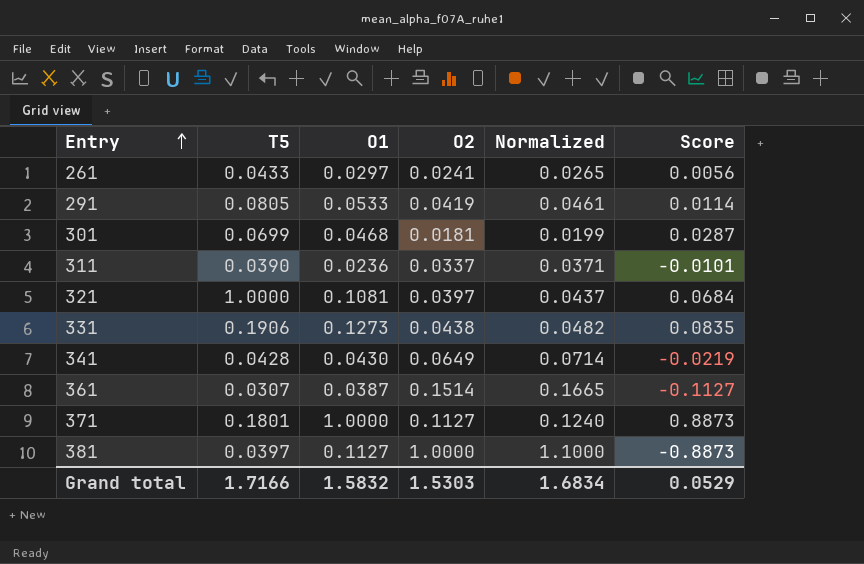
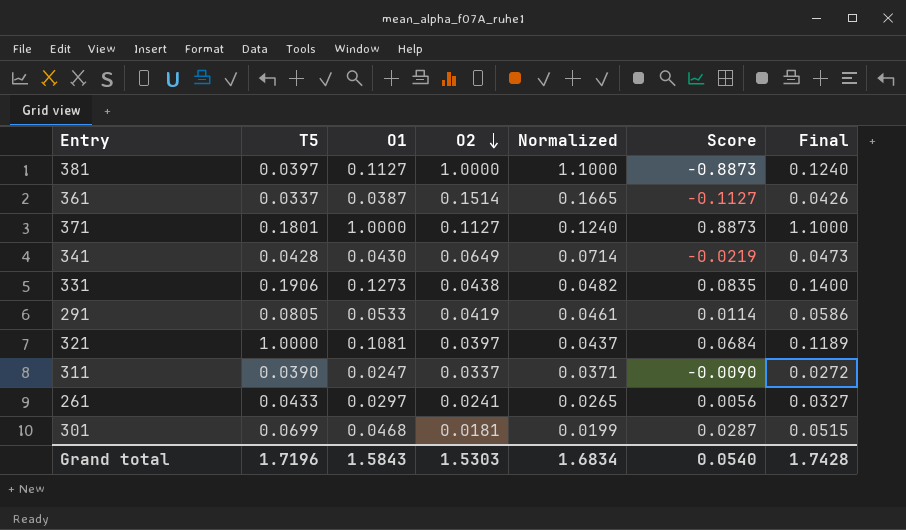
row order: Entry ascending -> O2 descending
column Final | formula: none -> [O1] * 1.1
361 | T5: 0.0307 -> 0.0337
311 | O1: 0.0236 -> 0.0247
311 | Score: -0.0101 -> -0.0090
Grand total | T5: 1.7166 -> 1.7196
Grand total | O1: 1.5832 -> 1.5843
Grand total | Score: 0.0529 -> 0.0540

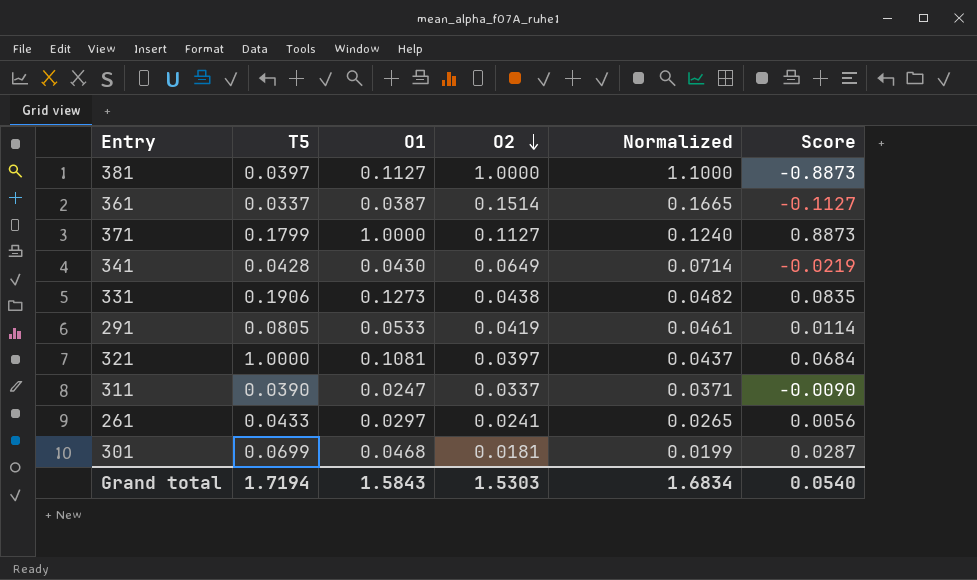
column Final | formula: [O1] * 1.1 -> none
371 | T5: 0.1801 -> 0.1799
Grand total | T5: 1.7196 -> 1.7194

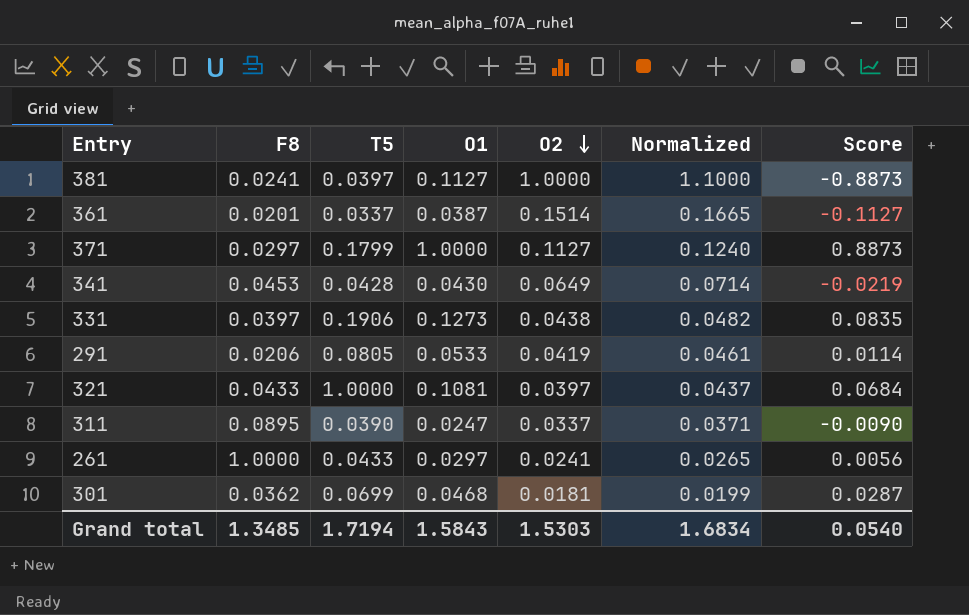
column F8 | position: none -> 2

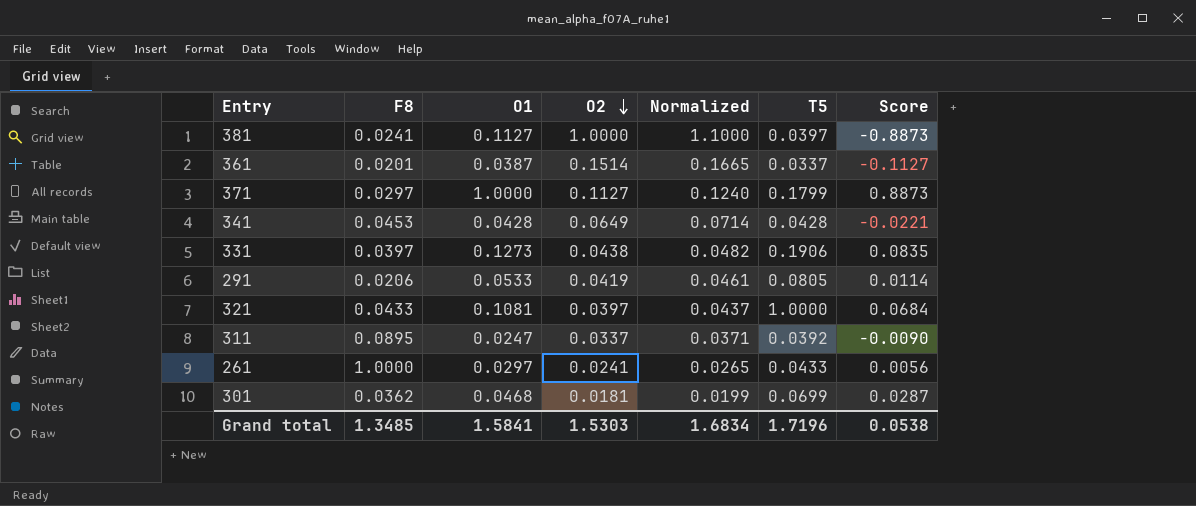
column T5 | position: 3 -> 6
341 | O1: 0.0430 -> 0.0428
341 | Score: -0.0219 -> -0.0221
311 | T5: 0.0390 -> 0.0392
Grand total | O1: 1.5843 -> 1.5841
Grand total | T5: 1.7194 -> 1.7196
Grand total | Score: 0.0540 -> 0.0538

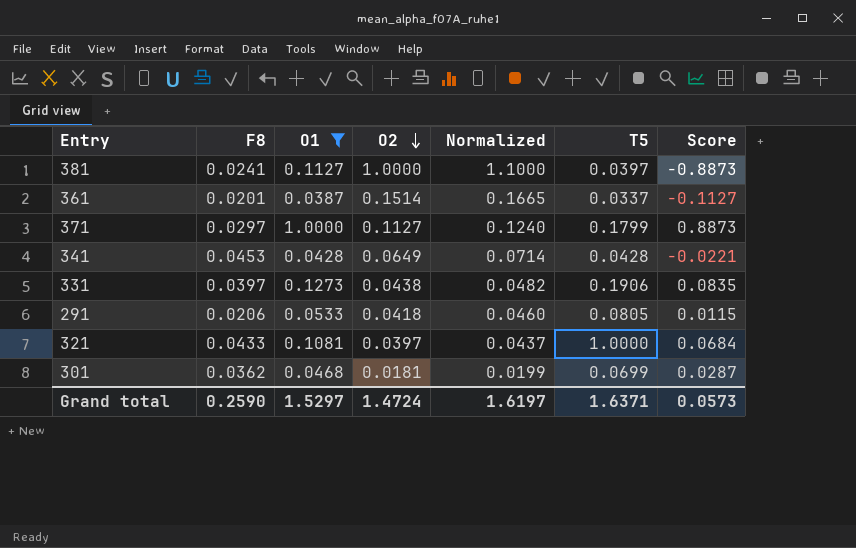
filter: none -> O1 >= 0.0387
291 | O2: 0.0419 -> 0.0418
291 | Normalized: 0.0461 -> 0.0460
291 | Score: 0.0114 -> 0.0115
Grand total | F8: 1.3485 -> 0.2590
Grand total | O1: 1.5841 -> 1.5297
Grand total | O2: 1.5303 -> 1.4724
Grand total | Normalized: 1.6834 -> 1.6197
Grand total | T5: 1.7196 -> 1.6371
Grand total | Score: 0.0538 -> 0.0573

